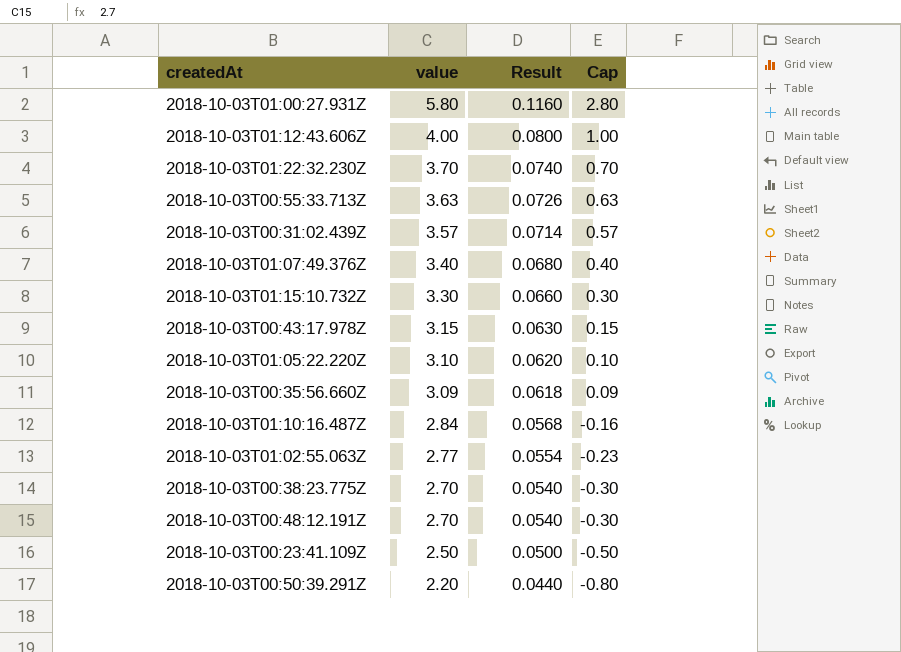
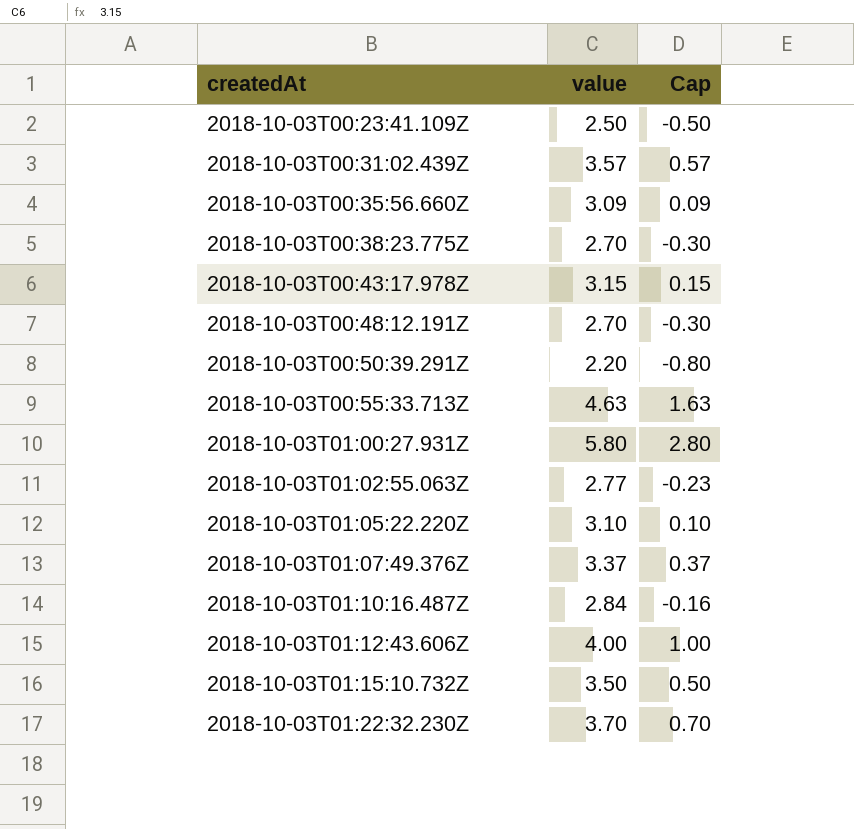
row order: value descending -> createdAt ascending
column Result | formula: [value] * 0.02 -> none
2018-10-03T00:55:33.713Z | value: 3.63 -> 4.63
2018-10-03T00:55:33.713Z | Cap: 0.63 -> 1.63
2018-10-03T01:07:49.376Z | value: 3.40 -> 3.37
2018-10-03T01:07:49.376Z | Cap: 0.40 -> 0.37
2018-10-03T01:15:10.732Z | value: 3.30 -> 3.50
2018-10-03T01:15:10.732Z | Cap: 0.30 -> 0.50

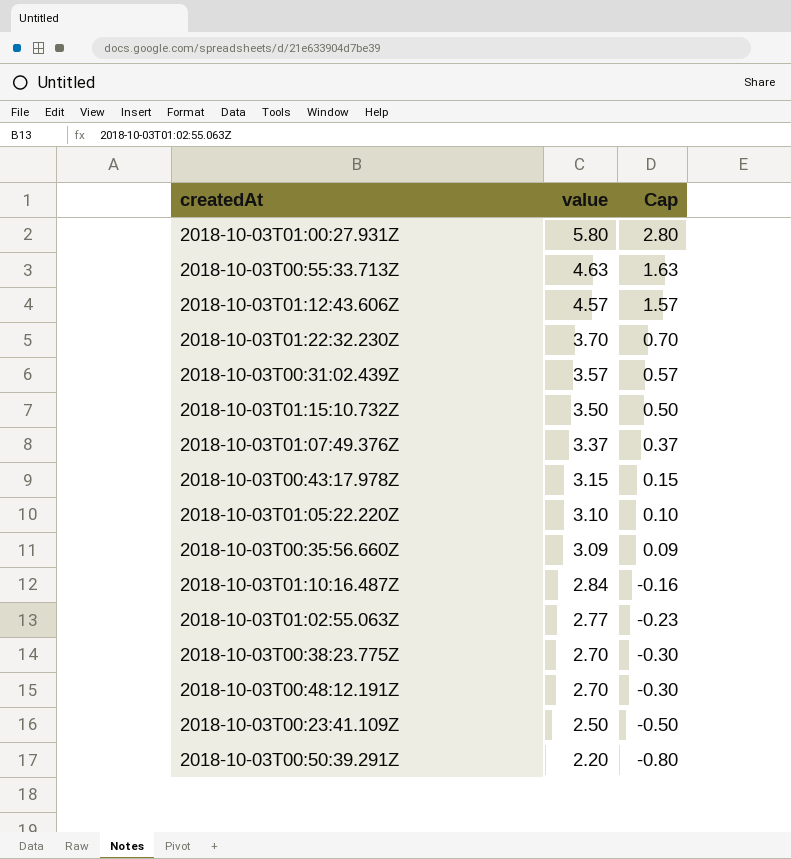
row order: createdAt ascending -> value descending
2018-10-03T01:12:43.606Z | value: 4.00 -> 4.57
2018-10-03T01:12:43.606Z | Cap: 1.00 -> 1.57

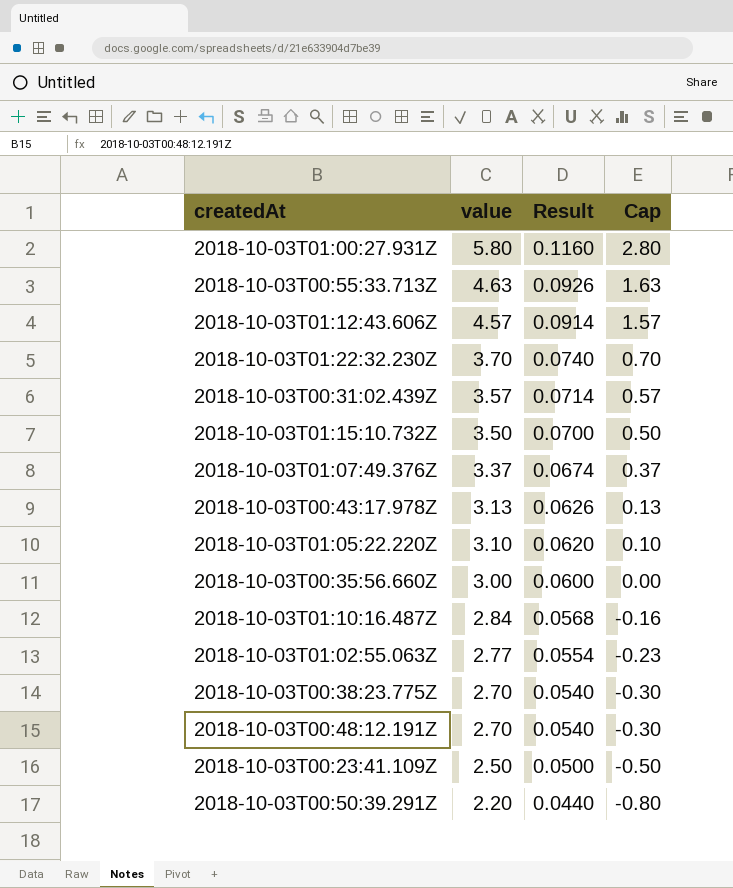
column Result | formula: none -> [value] * 0.02
2018-10-03T00:43:17.978Z | value: 3.15 -> 3.13
2018-10-03T00:43:17.978Z | Cap: 0.15 -> 0.13
2018-10-03T00:35:56.660Z | value: 3.09 -> 3.00
2018-10-03T00:35:56.660Z | Cap: 0.09 -> 0.00

